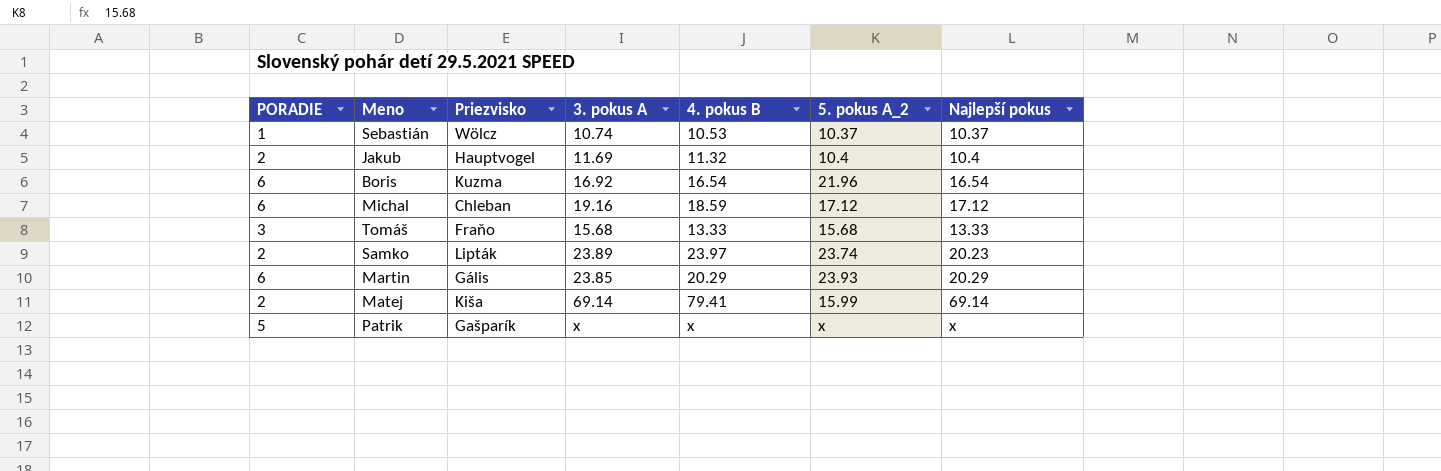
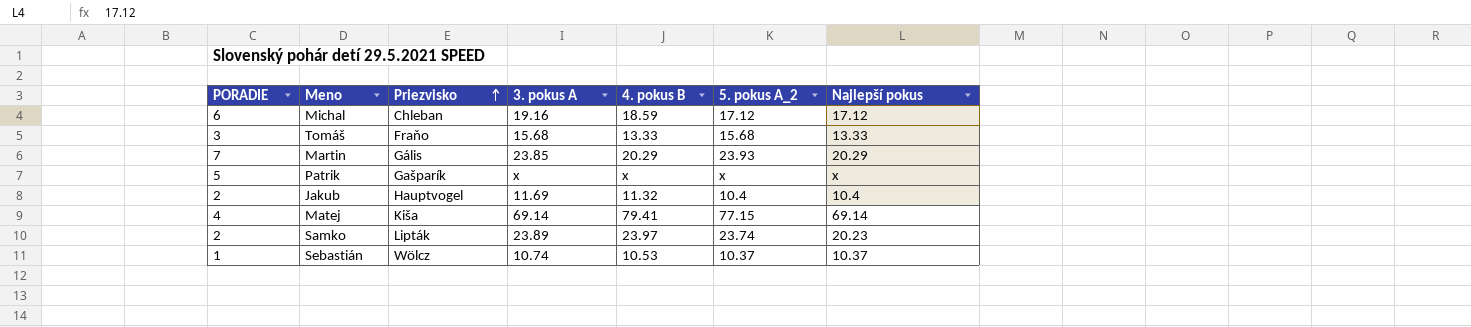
row order: none -> Priezvisko ascending
row Boris: 6 | Kuzma | 16.92 | 16.54 | 21.96 | 16.54 -> none
Martin | PORADIE: 6 -> 7
Matej | PORADIE: 2 -> 4
Matej | 5. pokus A_2: 15.99 -> 77.15

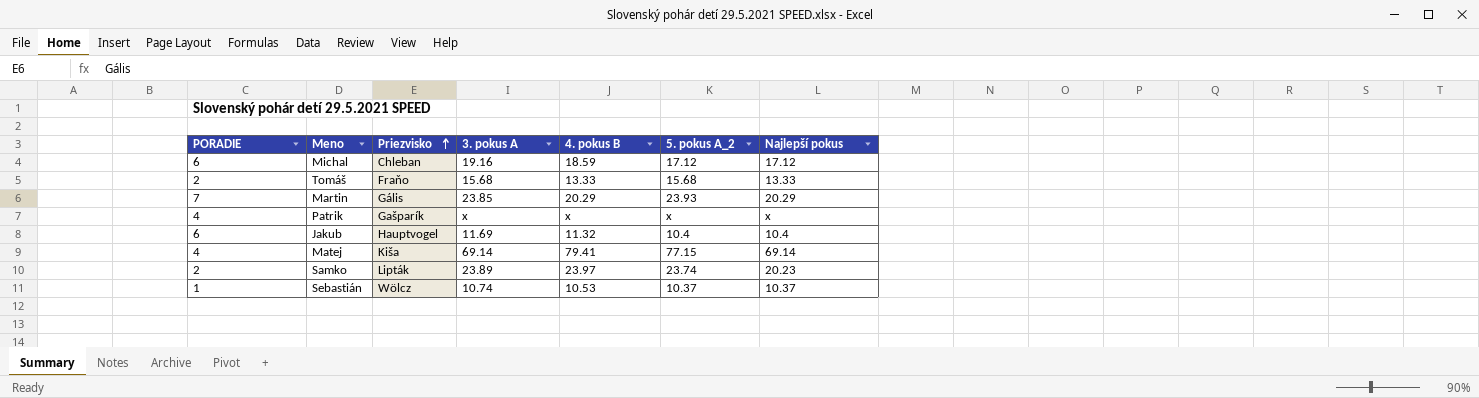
Tomáš | PORADIE: 3 -> 2
Patrik | PORADIE: 5 -> 4
Jakub | PORADIE: 2 -> 6

